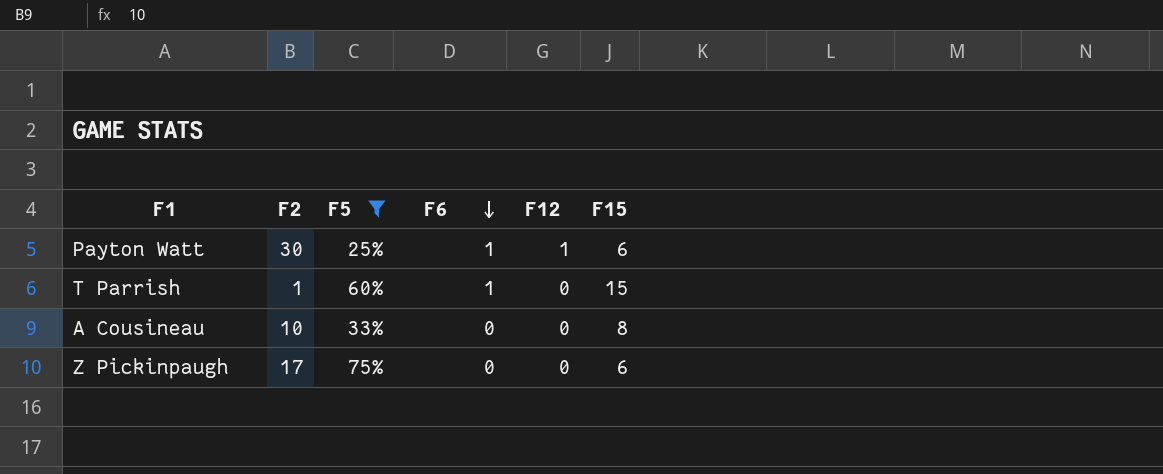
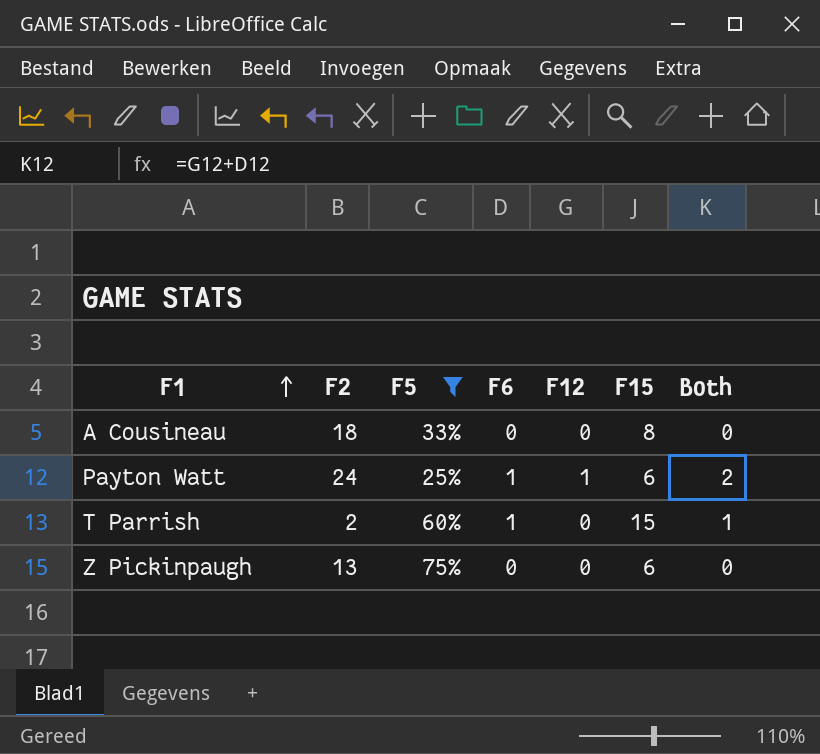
row order: F6 descending -> F1 ascending
column Both | formula: none -> [F6] + [F12]
A Cousineau | F2: 10 -> 18
Payton Watt | F2: 30 -> 24
T Parrish | F2: 1 -> 2
Z Pickinpaugh | F2: 17 -> 13

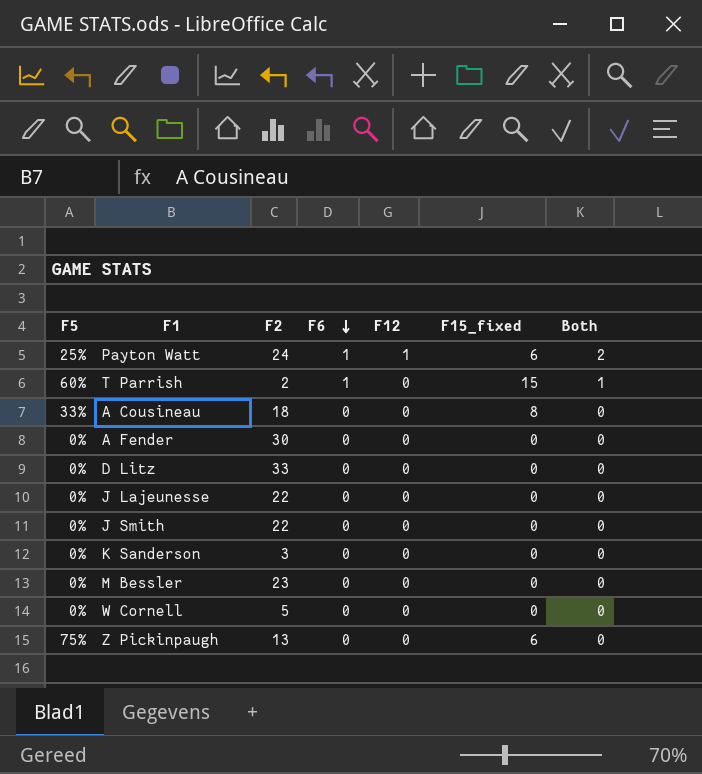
filter: F5 != 0% -> none
row order: F1 ascending -> F6 descending
column F5 | position: 3 -> 1
column name: F15 -> F15_fixed

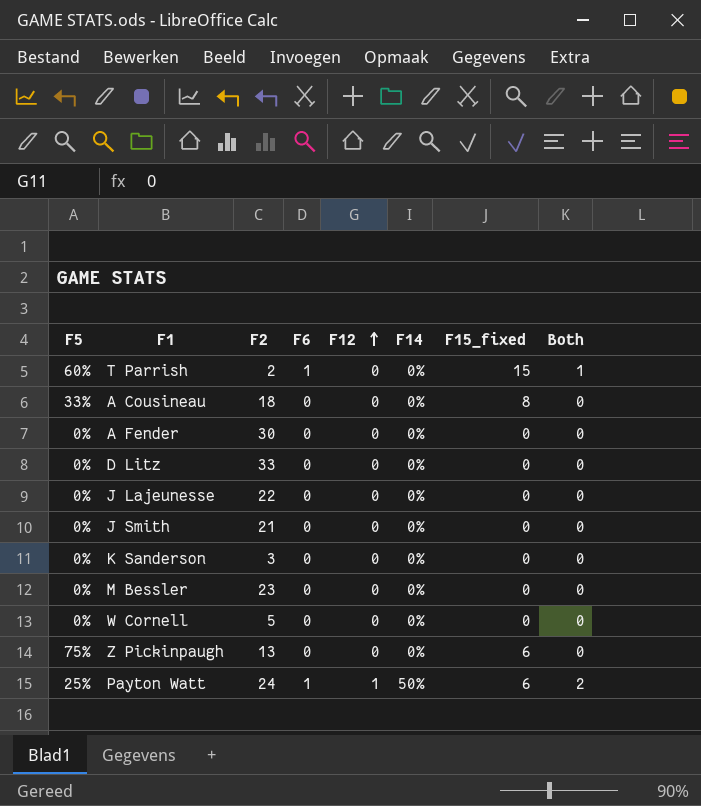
row order: F6 descending -> F12 ascending
column F14 | position: none -> 6
J Smith | F2: 22 -> 21

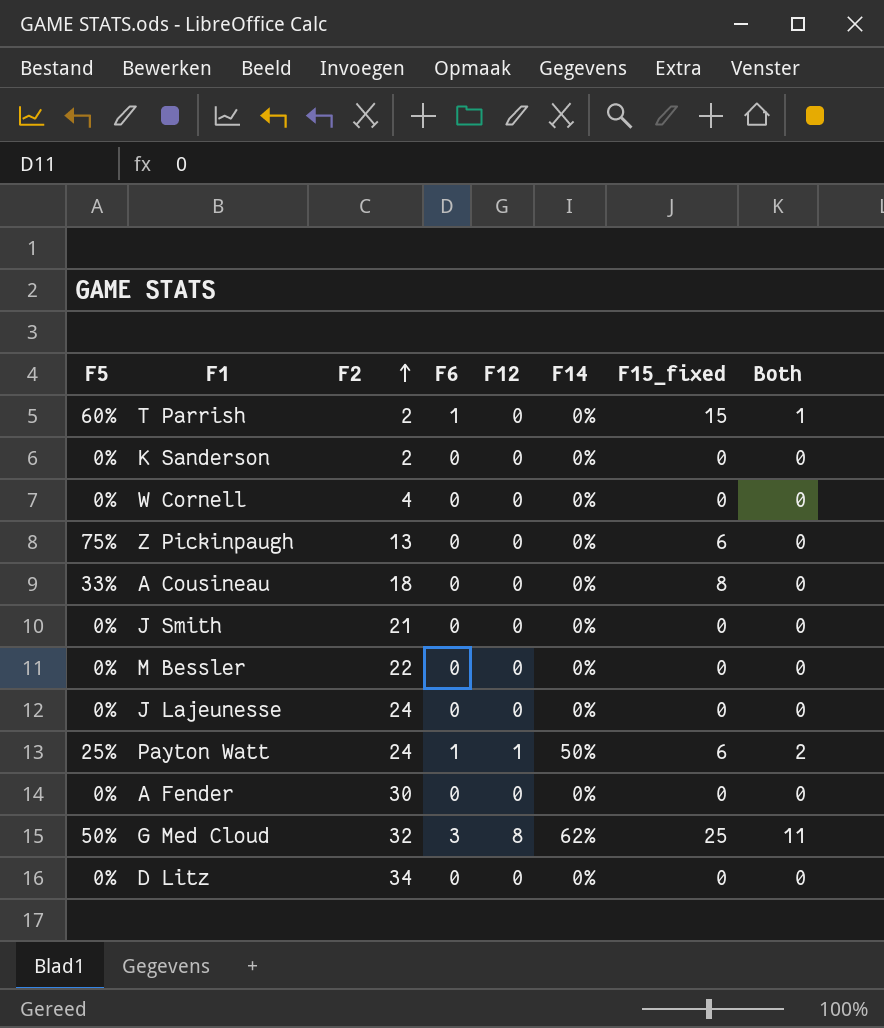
row order: F12 ascending -> F2 ascending
K Sanderson | F2: 3 -> 2
W Cornell | F2: 5 -> 4
M Bessler | F2: 23 -> 22
J Lajeunesse | F2: 22 -> 24
row G Med Cloud: none -> 50% | 32 | 3 | 8 | 62% | 25 | 11
D Litz | F2: 33 -> 34

